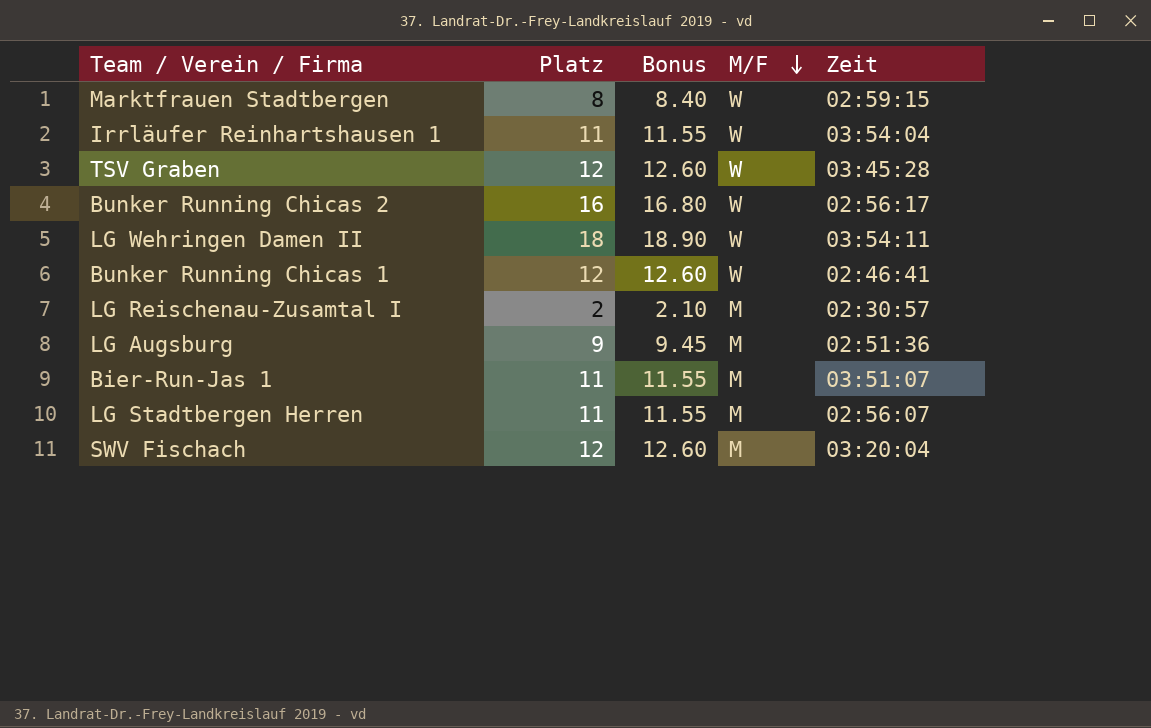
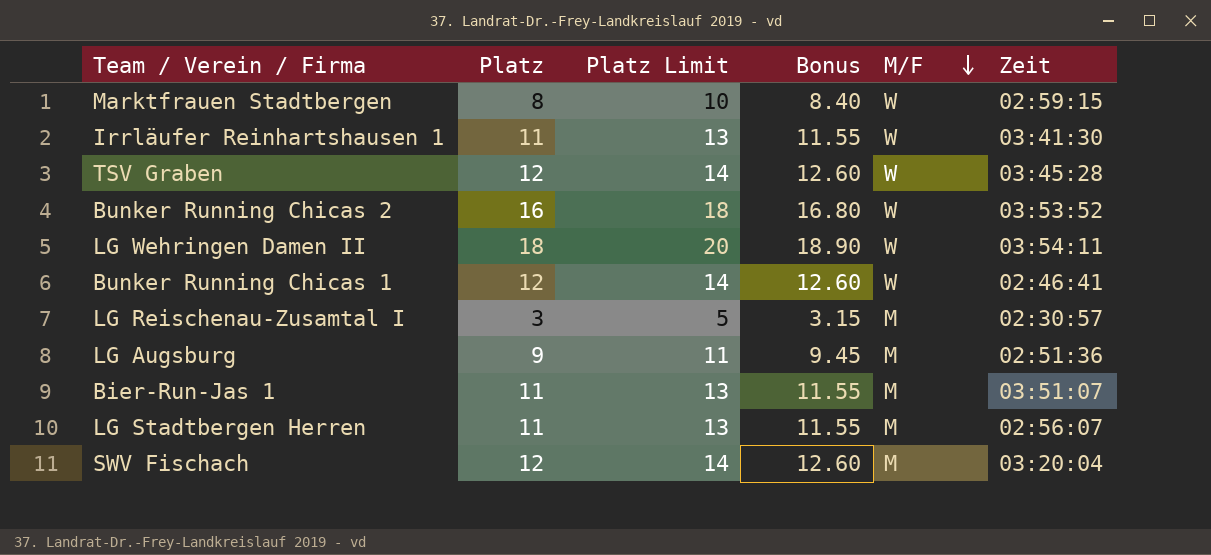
column Platz Limit | formula: none -> [Platz] + 2
Irrläufer Reinhartshausen 1 | Zeit: 03:54:04 -> 03:41:30
Bunker Running Chicas 2 | Zeit: 02:56:17 -> 03:53:52
LG Reischenau-Zusamtal I | Platz: 2 -> 3
LG Reischenau-Zusamtal I | Bonus: 2.10 -> 3.15

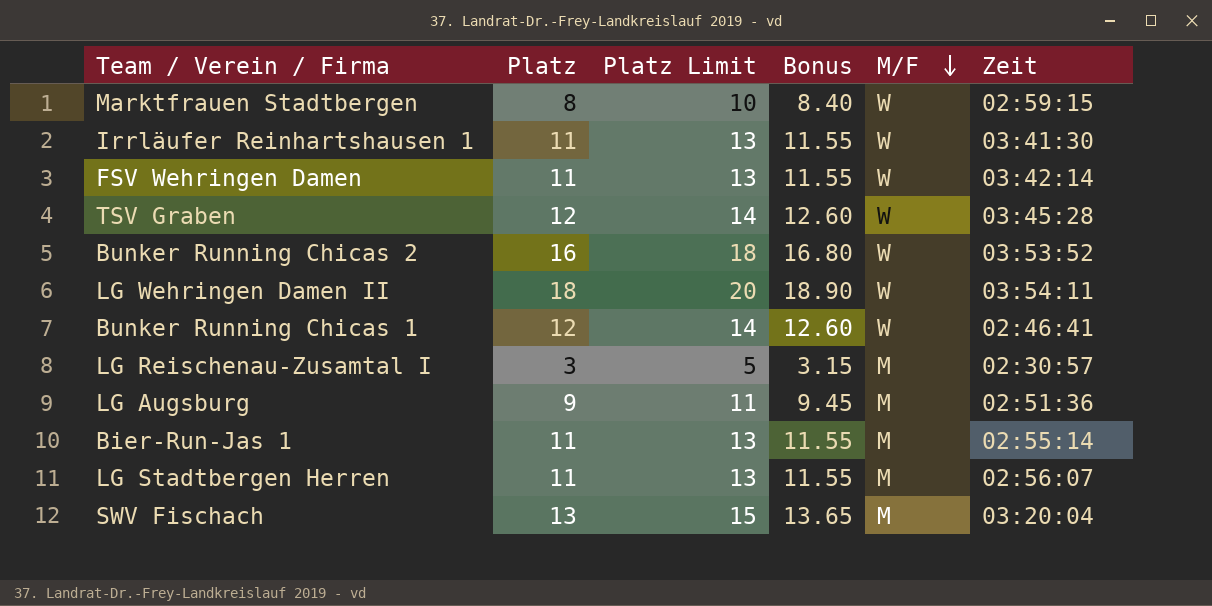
row FSV Wehringen Damen: none -> 11 | 13 | 11.55 | W | 03:42:14
Bier-Run-Jas 1 | Zeit: 03:51:07 -> 02:55:14
SWV Fischach | Platz: 12 -> 13
SWV Fischach | Platz Limit: 14 -> 15
SWV Fischach | Bonus: 12.60 -> 13.65

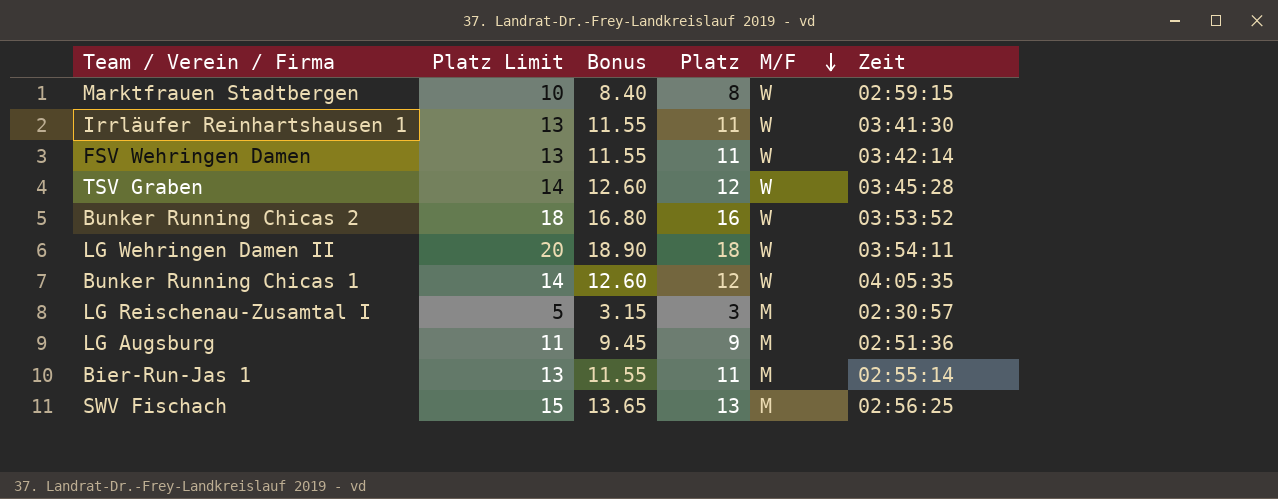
column Platz | position: 2 -> 4
row LG Stadtbergen Herren: 11 | 13 | 11.55 | M | 02:56:07 -> none
Bunker Running Chicas 1 | Zeit: 02:46:41 -> 04:05:35
SWV Fischach | Zeit: 03:20:04 -> 02:56:25

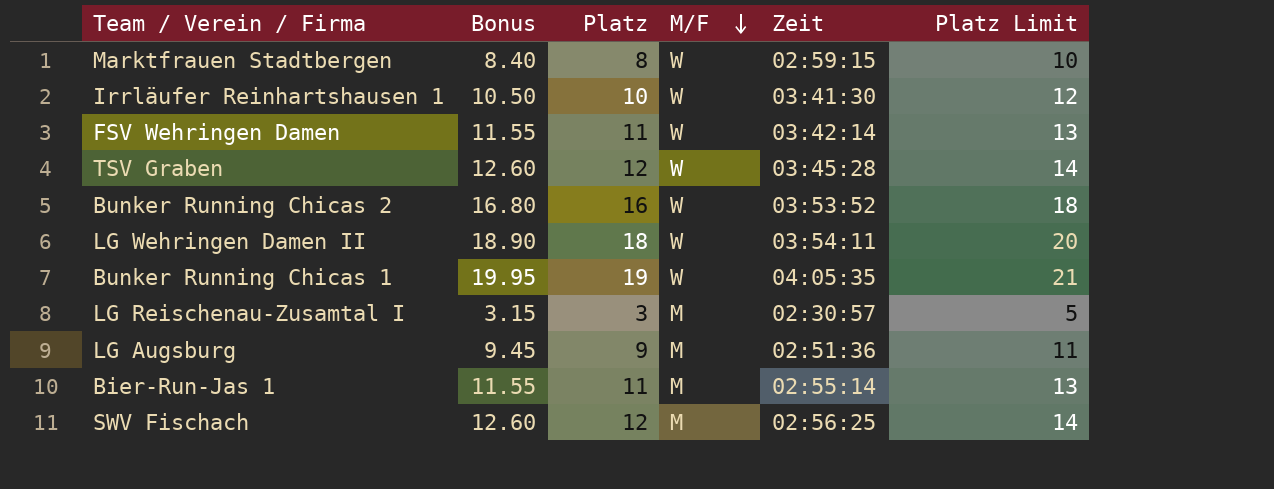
column Platz Limit | position: 2 -> 6
Irrläufer Reinhartshausen 1 | Bonus: 11.55 -> 10.50
Irrläufer Reinhartshausen 1 | Platz: 11 -> 10
Irrläufer Reinhartshausen 1 | Platz Limit: 13 -> 12
Bunker Running Chicas 1 | Bonus: 12.60 -> 19.95
Bunker Running Chicas 1 | Platz: 12 -> 19
Bunker Running Chicas 1 | Platz Limit: 14 -> 21
SWV Fischach | Bonus: 13.65 -> 12.60
SWV Fischach | Platz: 13 -> 12
SWV Fischach | Platz Limit: 15 -> 14

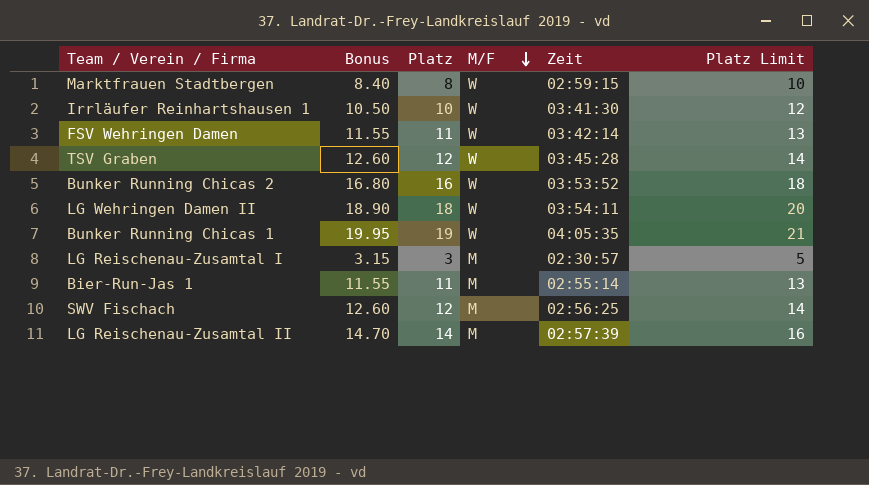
row LG Augsburg: 9.45 | 9 | M | 02:51:36 | 11 -> none
row LG Reischenau-Zusamtal II: none -> 14.70 | 14 | M | 02:57:39 | 16

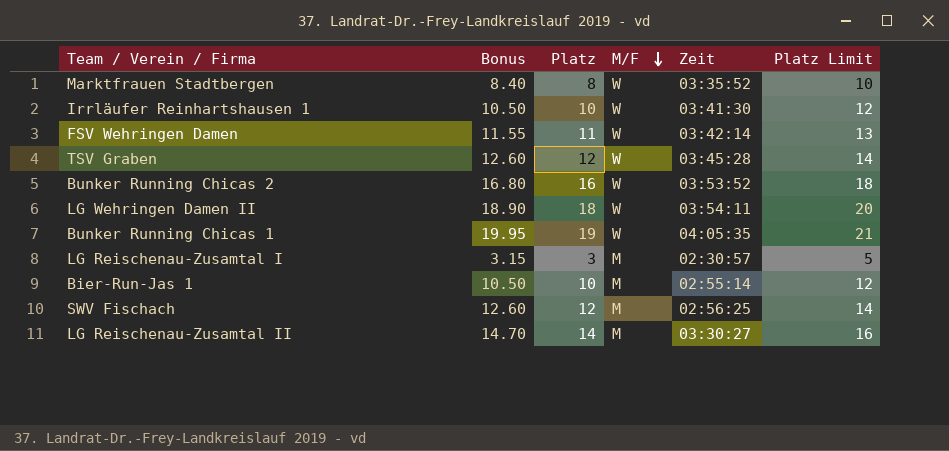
Marktfrauen Stadtbergen | Zeit: 02:59:15 -> 03:35:52
Bier-Run-Jas 1 | Bonus: 11.55 -> 10.50
Bier-Run-Jas 1 | Platz: 11 -> 10
Bier-Run-Jas 1 | Platz Limit: 13 -> 12
LG Reischenau-Zusamtal II | Zeit: 02:57:39 -> 03:30:27

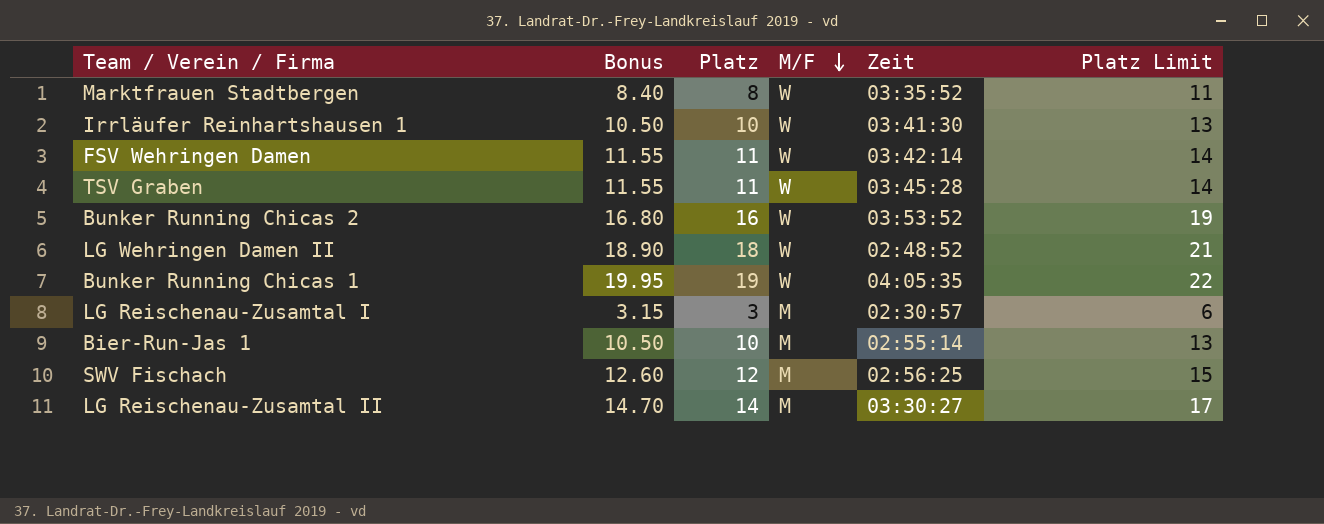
column Platz Limit | formula: [Platz] + 2 -> [Platz] + 3
TSV Graben | Bonus: 12.60 -> 11.55
TSV Graben | Platz: 12 -> 11
LG Wehringen Damen II | Zeit: 03:54:11 -> 02:48:52

